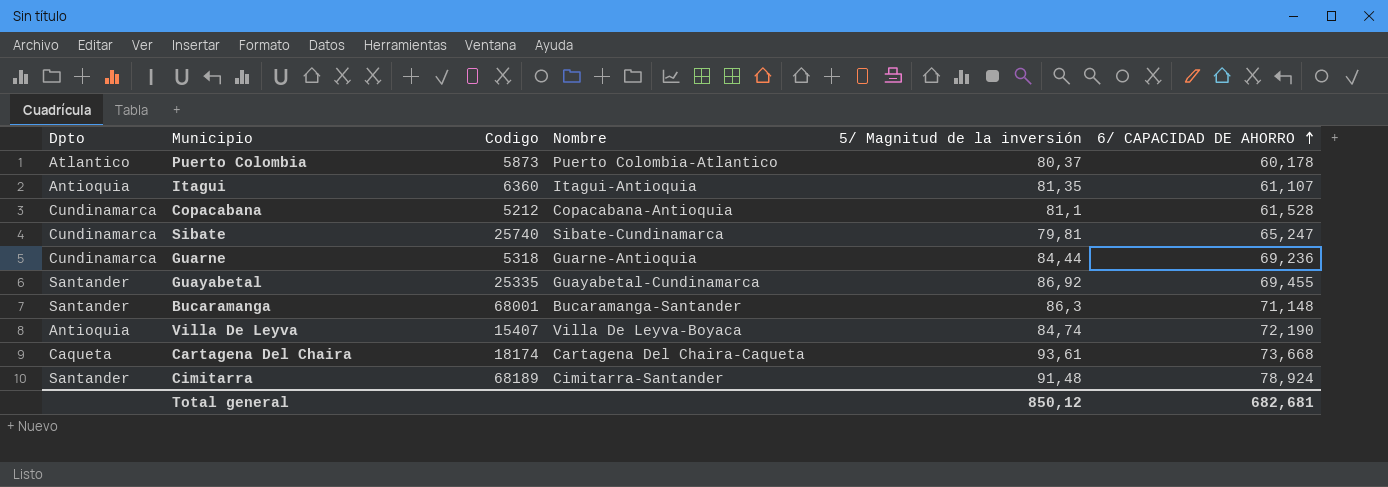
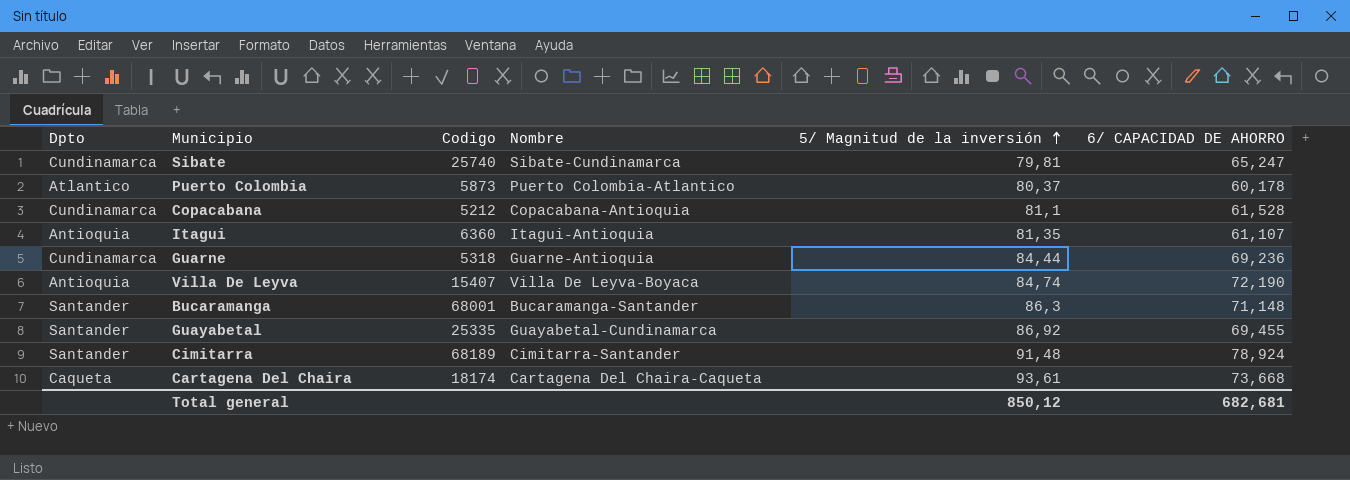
row order: 6/ CAPACIDAD DE AHORRO ascending -> 5/ Magnitud de la inversión ascending

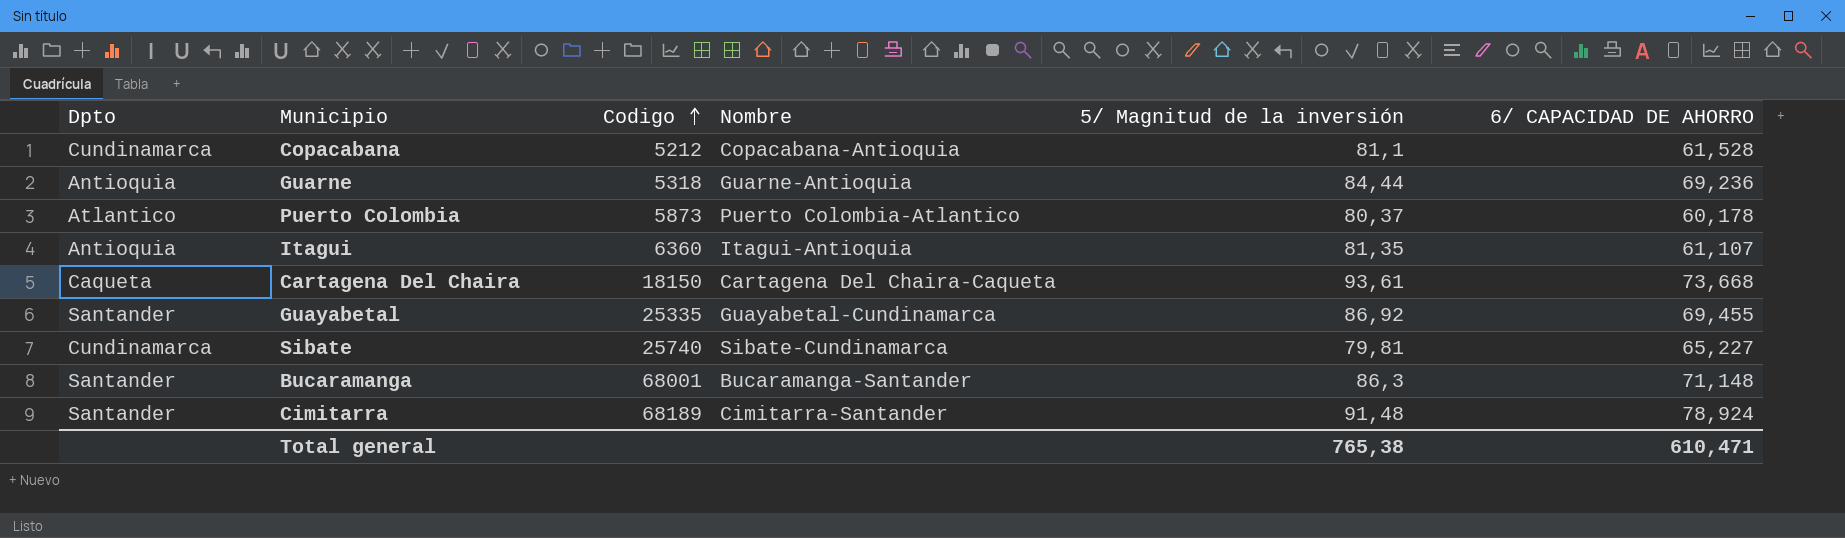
row order: 5/ Magnitud de la inversión ascending -> Codigo ascending
row Villa De Leyva: Antioquia | 15407 | Villa De Leyva-Boyaca | 84,74 | 72,190 -> none
Guarne | Dpto: Cundinamarca -> Antioquia
Cartagena Del Chaira | Codigo: 18174 -> 18150
Sibate | 6/ CAPACIDAD DE AHORRO: 65,247 -> 65,227
Total general | 5/ Magnitud de la inversión: 850,12 -> 765,38
Total general | 6/ CAPACIDAD DE AHORRO: 682,681 -> 610,471

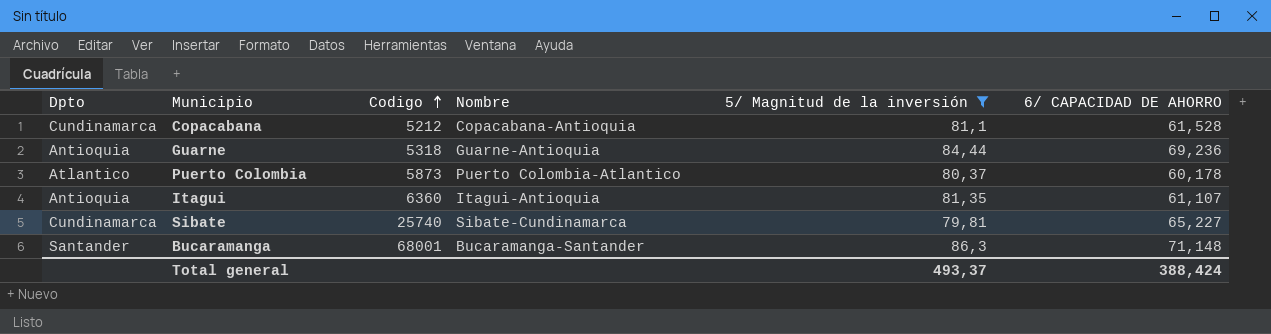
filter: none -> 5/ Magnitud de la inversión <= 86,3
Total general | 5/ Magnitud de la inversión: 765,38 -> 493,37
Total general | 6/ CAPACIDAD DE AHORRO: 610,471 -> 388,424

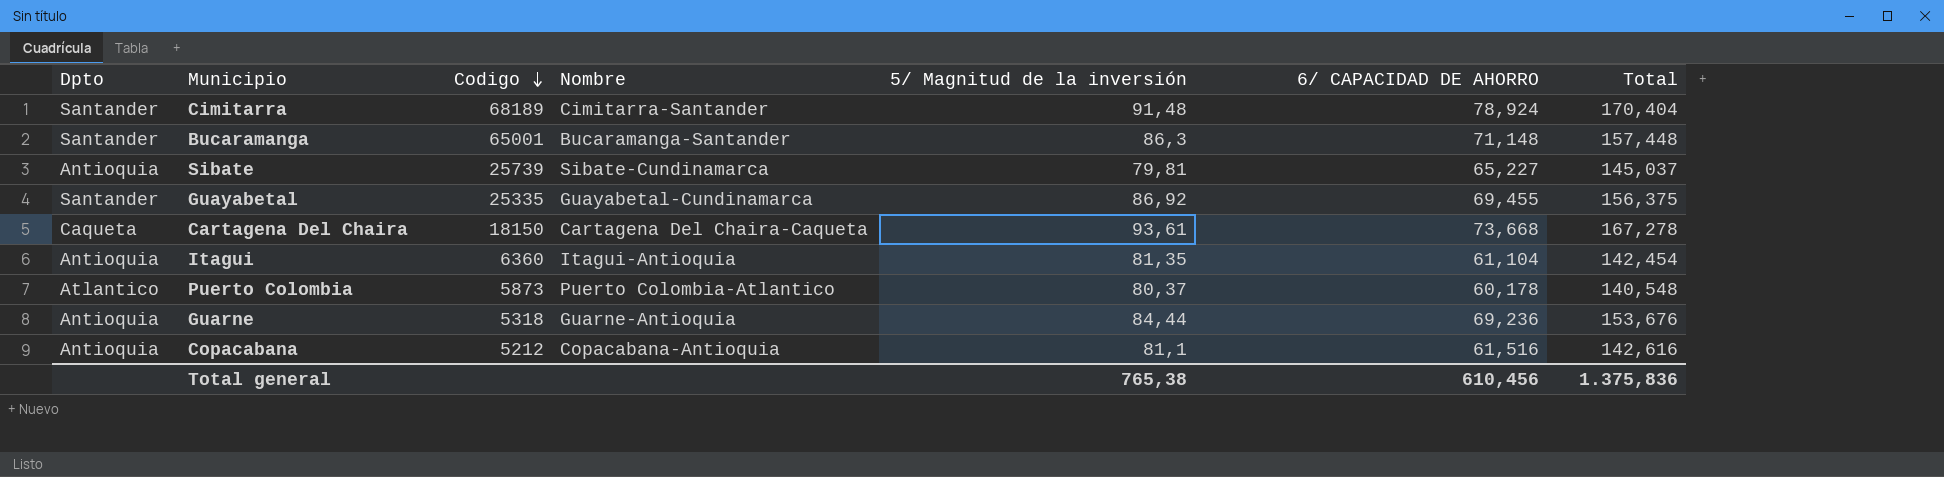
filter: 5/ Magnitud de la inversión <= 86,3 -> none
row order: Codigo ascending -> Codigo descending
column Total | formula: none -> [5/ Magnitud de la inversión] + [6/ CAPACIDAD DE AHORRO]
Bucaramanga | Codigo: 68001 -> 65001
Sibate | Dpto: Cundinamarca -> Antioquia
Sibate | Codigo: 25740 -> 25739
Itagui | 6/ CAPACIDAD DE AHORRO: 61,107 -> 61,104
Copacabana | Dpto: Cundinamarca -> Antioquia
Copacabana | 6/ CAPACIDAD DE AHORRO: 61,528 -> 61,516
Total general | 5/ Magnitud de la inversión: 493,37 -> 765,38
Total general | 6/ CAPACIDAD DE AHORRO: 388,424 -> 610,456

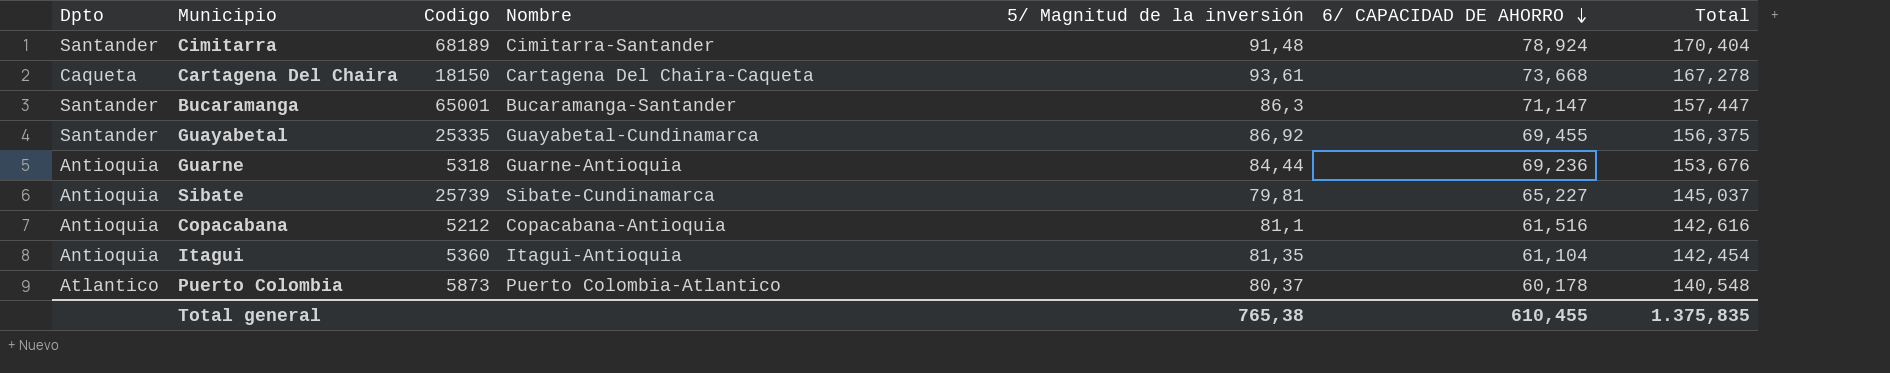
row order: Codigo descending -> 6/ CAPACIDAD DE AHORRO descending
Bucaramanga | 6/ CAPACIDAD DE AHORRO: 71,148 -> 71,147
Bucaramanga | Total: 157,448 -> 157,447
Itagui | Codigo: 6360 -> 5360
Total general | 6/ CAPACIDAD DE AHORRO: 610,456 -> 610,455
Total general | Total: 1.375,836 -> 1.375,835

